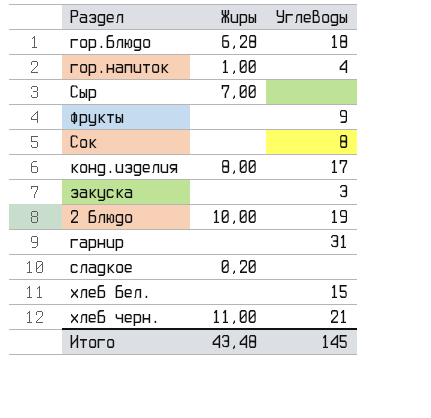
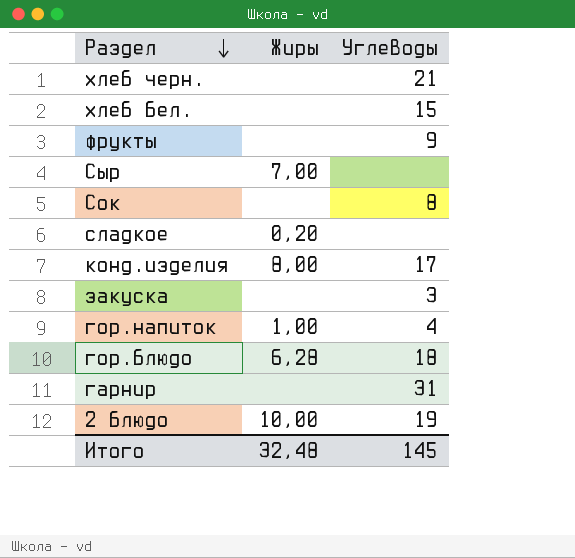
row order: none -> Раздел descending
хлеб черн. | Жиры: 11,00 -> none
Итого | Жиры: 43,48 -> 32,48

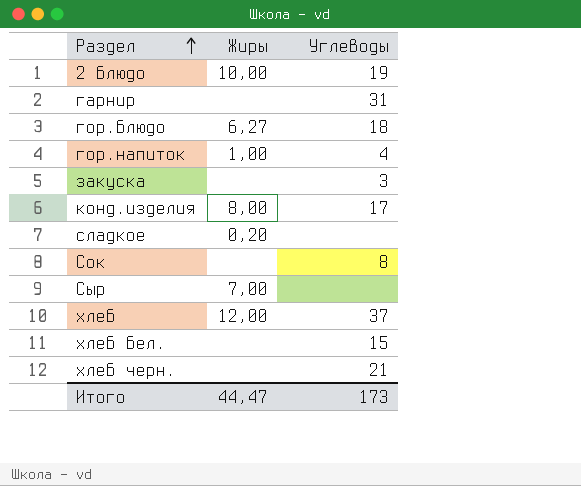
row order: Раздел descending -> Раздел ascending
row фрукты: none | 9 -> none
гор.блюдо | Жиры: 6,28 -> 6,27
row хлеб: none -> 12,00 | 37
Итого | Жиры: 32,48 -> 44,47
Итого | Углеводы: 145 -> 173

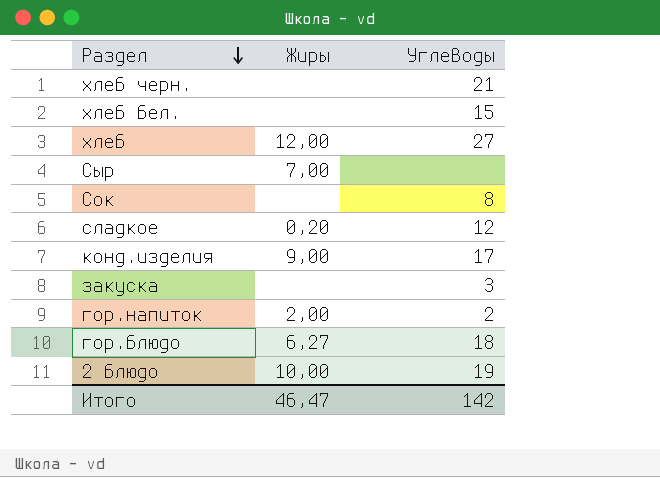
row order: Раздел ascending -> Раздел descending
row гарнир: none | 31 -> none
хлеб | Углеводы: 37 -> 27
сладкое | Углеводы: none -> 12
конд.изделия | Жиры: 8,00 -> 9,00
гор.напиток | Жиры: 1,00 -> 2,00
гор.напиток | Углеводы: 4 -> 2
Итого | Жиры: 44,47 -> 46,47
Итого | Углеводы: 173 -> 142

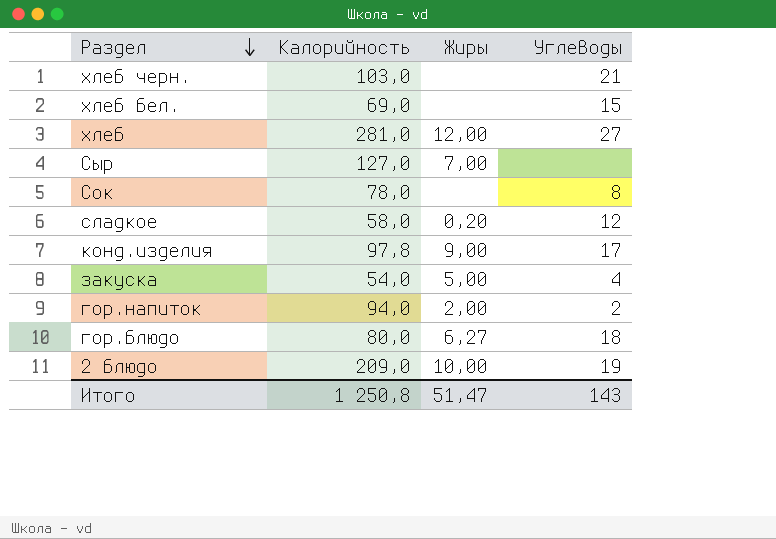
column Калорийность | position: none -> 2
закуска | Жиры: none -> 5,00
закуска | Углеводы: 3 -> 4
Итого | Жиры: 46,47 -> 51,47
Итого | Углеводы: 142 -> 143

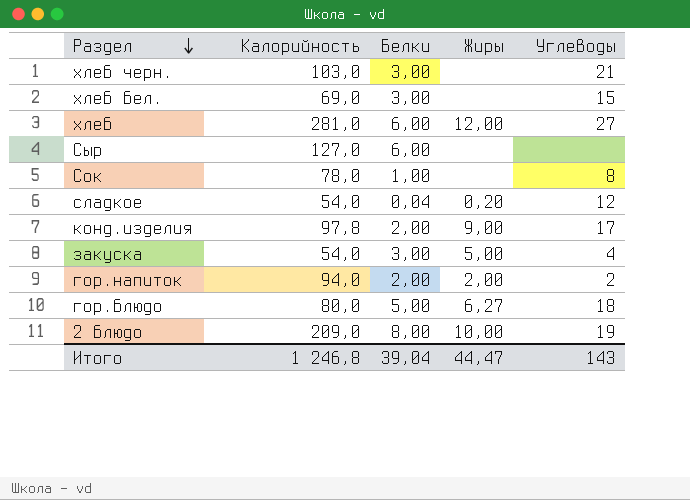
column Белки | position: none -> 3
Сыр | Жиры: 7,00 -> none
сладкое | Калорийность: 58,0 -> 54,0
Итого | Калорийность: 1 250,8 -> 1 246,8
Итого | Жиры: 51,47 -> 44,47

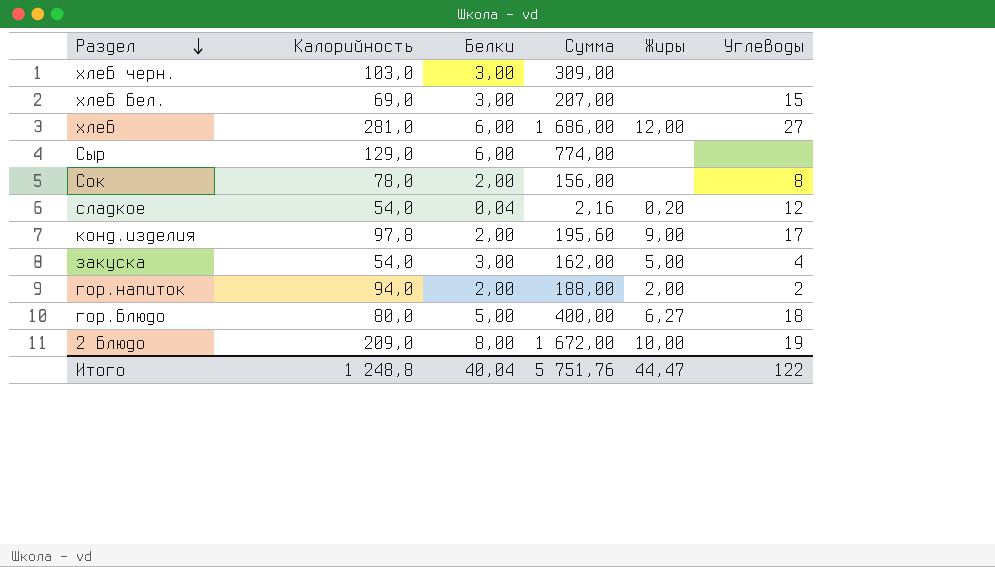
column Сумма | formula: none -> [Калорийность] * [Белки]
хлеб черн. | Углеводы: 21 -> none
Сыр | Калорийность: 127,0 -> 129,0
Сок | Белки: 1,00 -> 2,00
Итого | Калорийность: 1 246,8 -> 1 248,8
Итого | Белки: 39,04 -> 40,04
Итого | Углеводы: 143 -> 122

